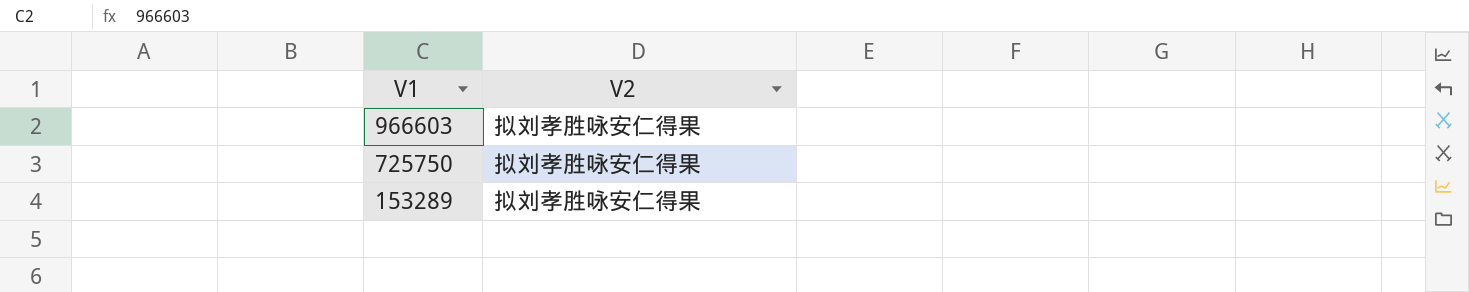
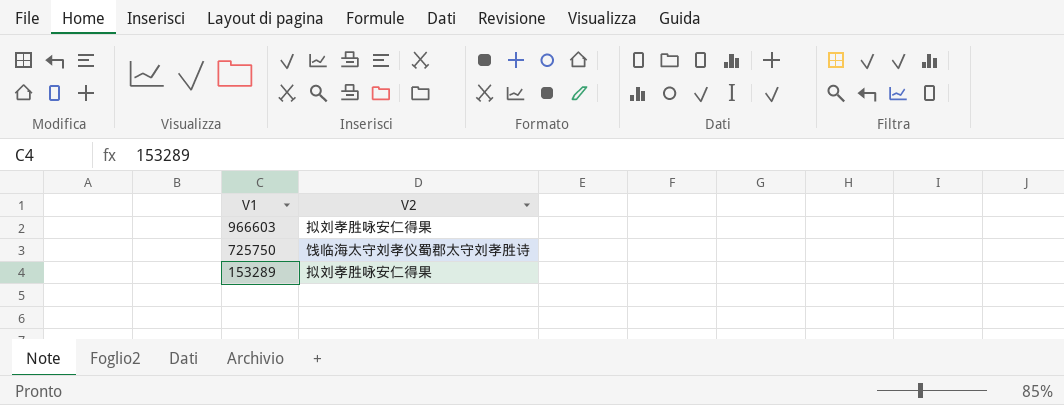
725750 | V2: 拟刘孝胜咏安仁得果 -> 饯临海太守刘孝仪蜀郡太守刘孝胜诗

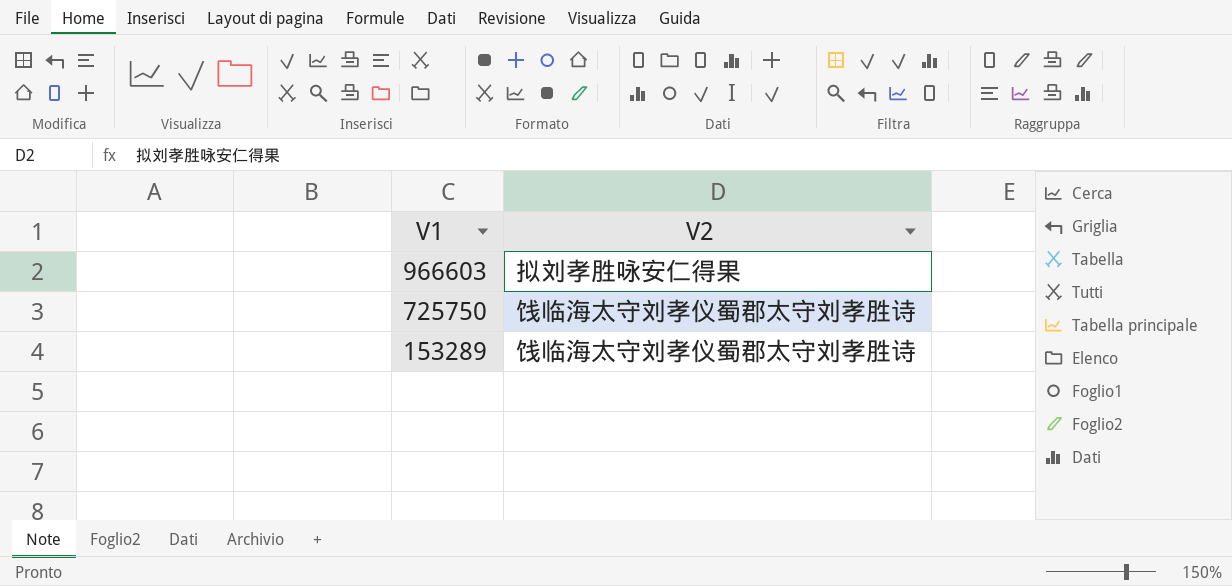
153289 | V2: 拟刘孝胜咏安仁得果 -> 饯临海太守刘孝仪蜀郡太守刘孝胜诗

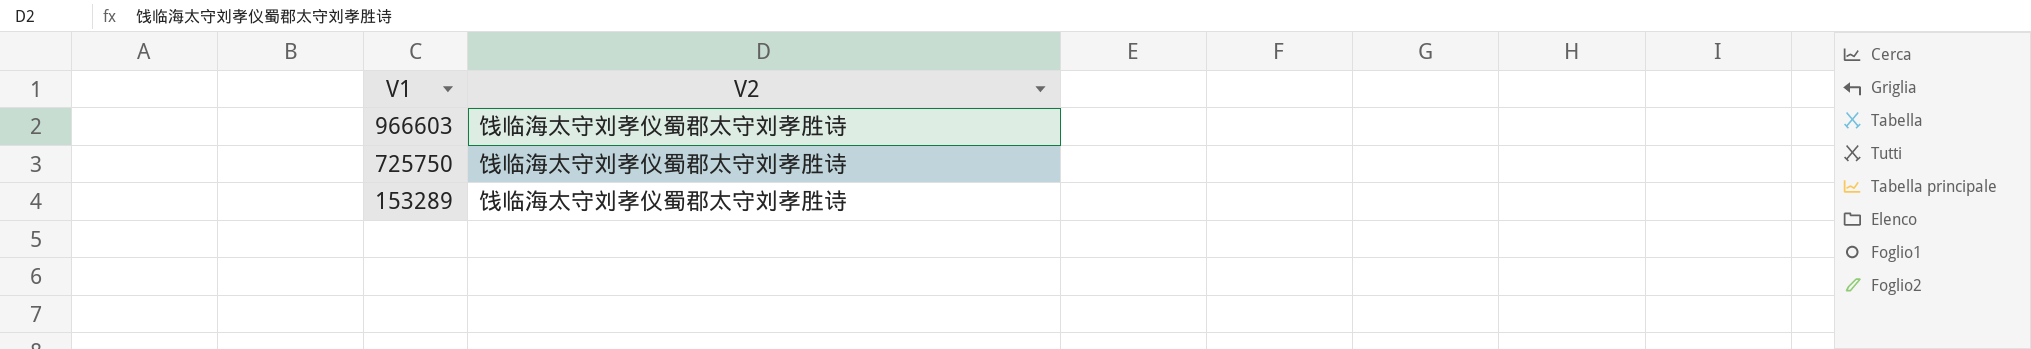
966603 | V2: 拟刘孝胜咏安仁得果 -> 饯临海太守刘孝仪蜀郡太守刘孝胜诗

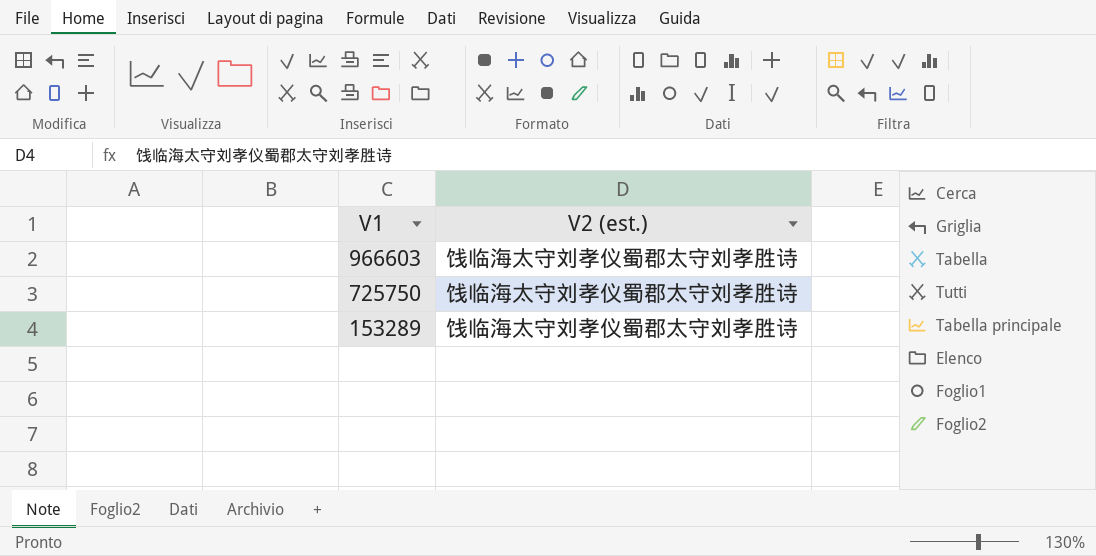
column name: V2 -> V2 (est.)

